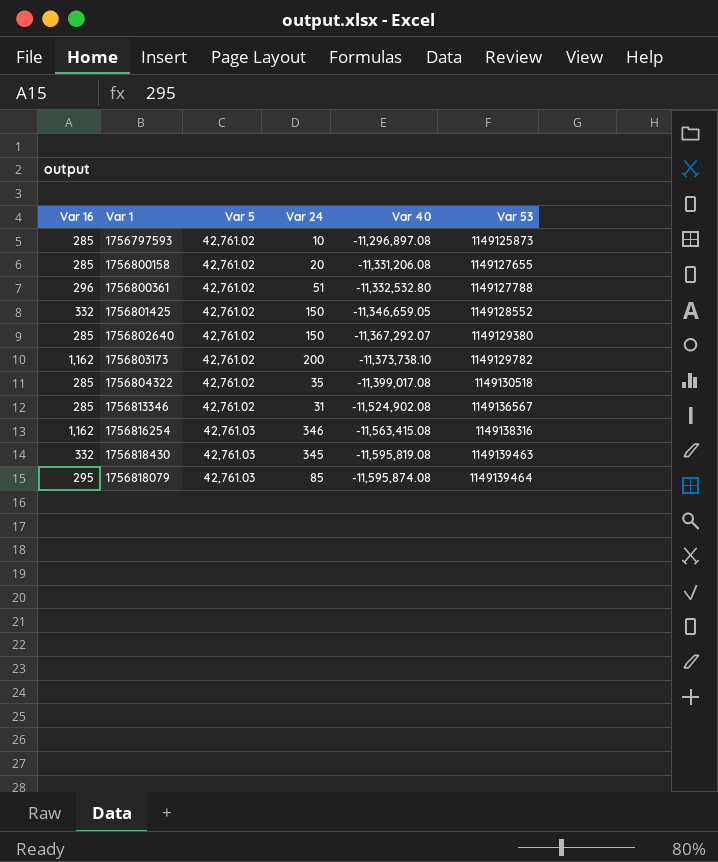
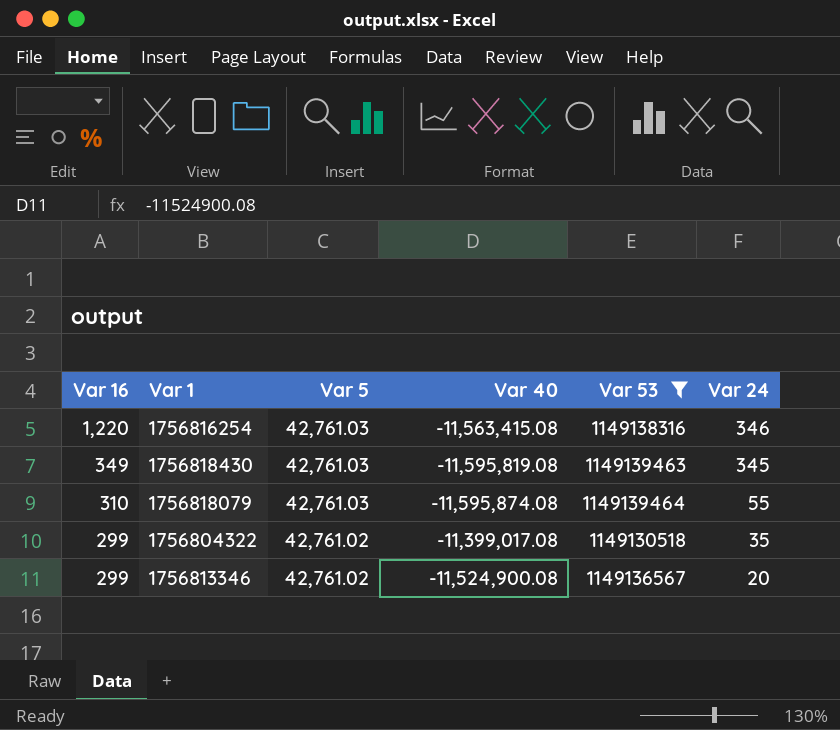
filter: none -> Var 53 >= 1149130518
row order: Var 5 ascending -> Var 16 descending
column Var 24 | position: 4 -> 6
1756816254 | Var 16: 1,162 -> 1,220
1756818430 | Var 16: 332 -> 349
1756818079 | Var 16: 295 -> 310
1756818079 | Var 24: 85 -> 55
1756804322 | Var 16: 285 -> 299
1756813346 | Var 16: 285 -> 299
1756813346 | Var 40: -11,524,902.08 -> -11,524,900.08
1756813346 | Var 24: 31 -> 20

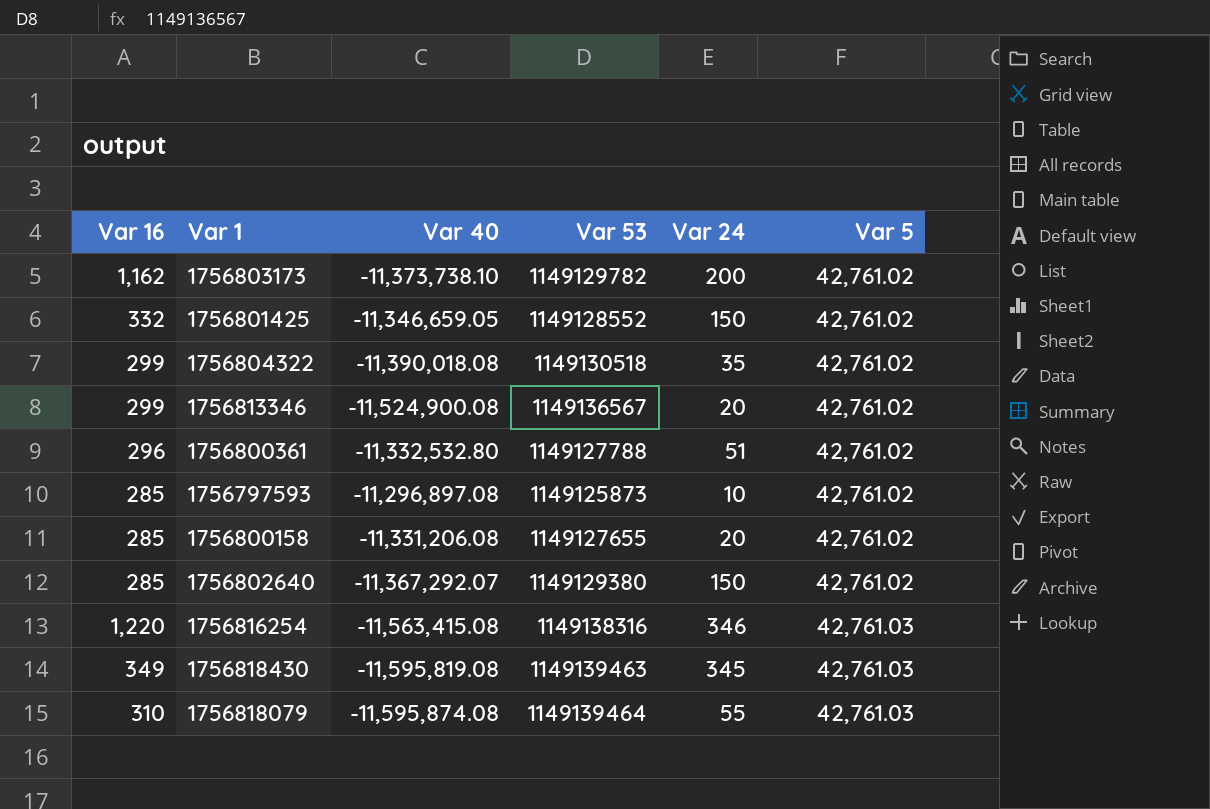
filter: Var 53 >= 1149130518 -> none
row order: Var 16 descending -> Var 5 ascending
column Var 5 | position: 3 -> 6
1756804322 | Var 40: -11,399,017.08 -> -11,390,018.08

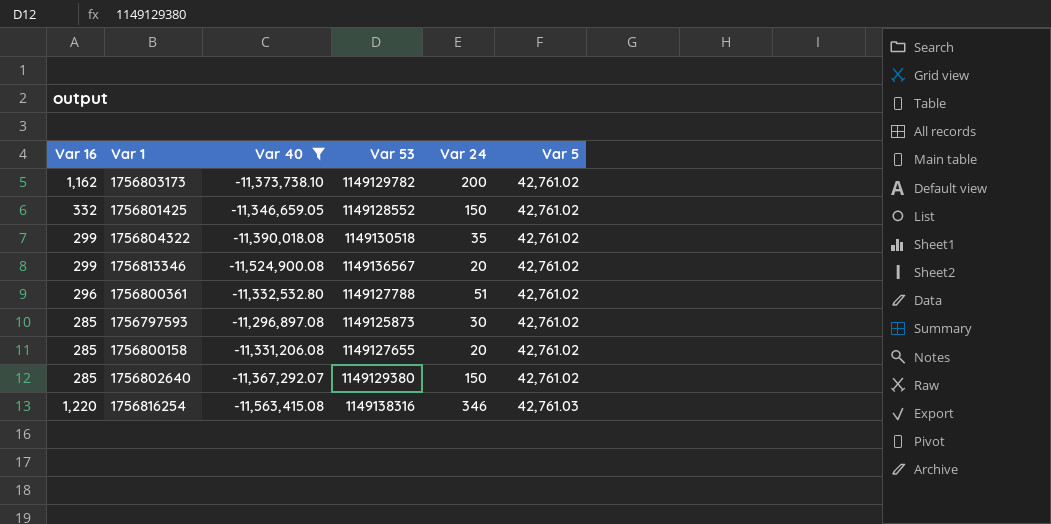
filter: none -> Var 40 >= -11,563,415.08
1756797593 | Var 24: 10 -> 30

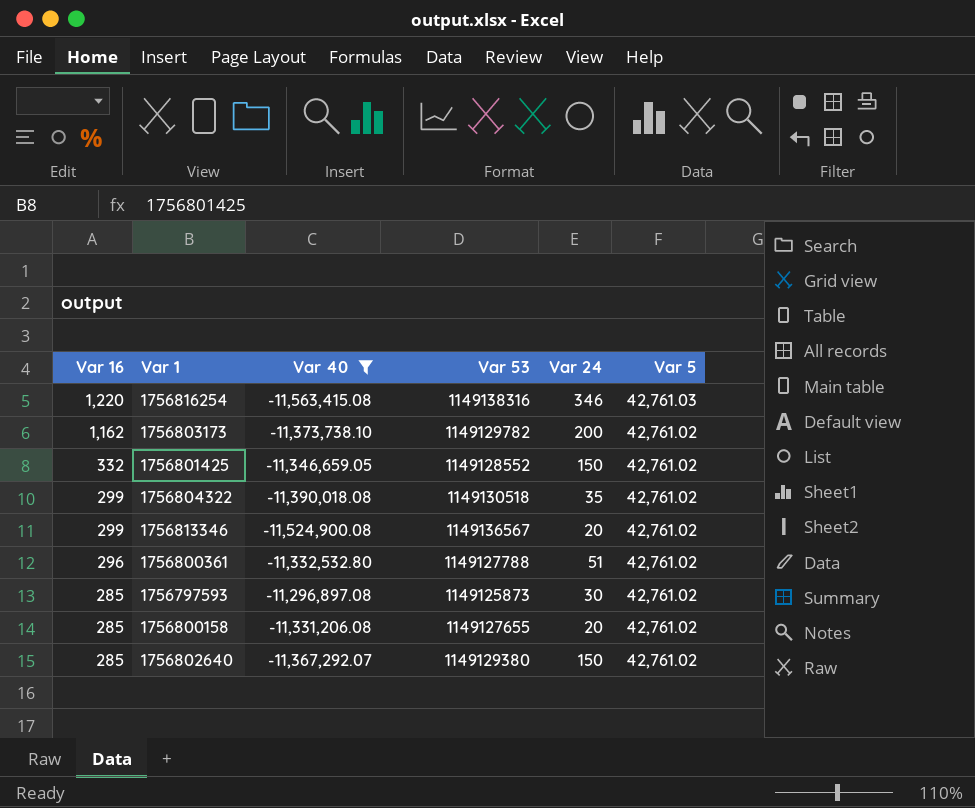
row order: Var 5 ascending -> Var 16 descending

